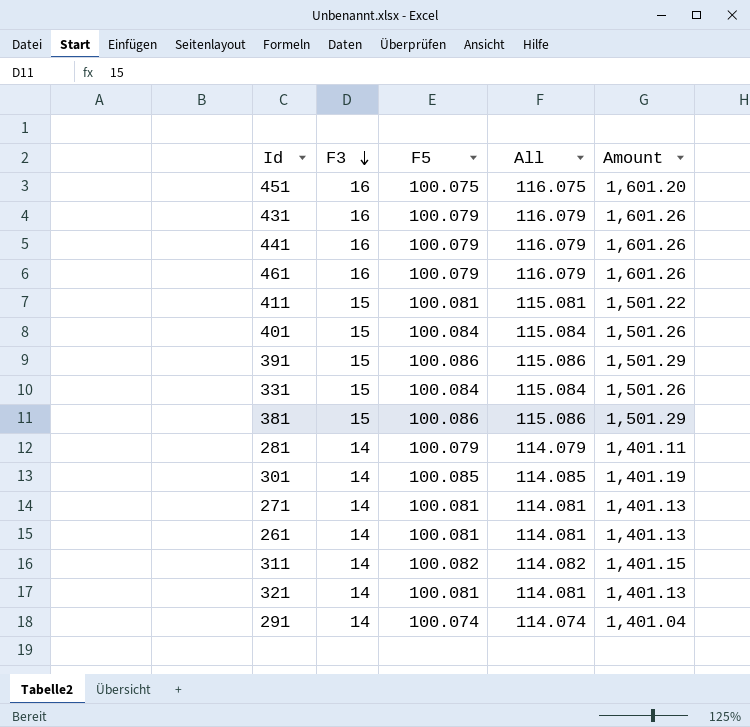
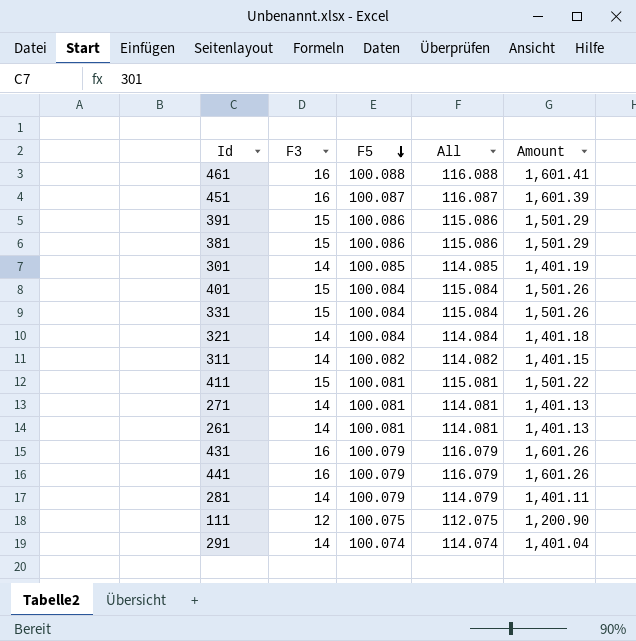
row order: F3 descending -> F5 descending
461 | F5: 100.079 -> 100.088
461 | All: 116.079 -> 116.088
461 | Amount: 1,601.26 -> 1,601.41
451 | F5: 100.075 -> 100.087
451 | All: 116.075 -> 116.087
451 | Amount: 1,601.20 -> 1,601.39
321 | F5: 100.081 -> 100.084
321 | All: 114.081 -> 114.084
321 | Amount: 1,401.13 -> 1,401.18
row 111: none -> 12 | 100.075 | 112.075 | 1,200.90

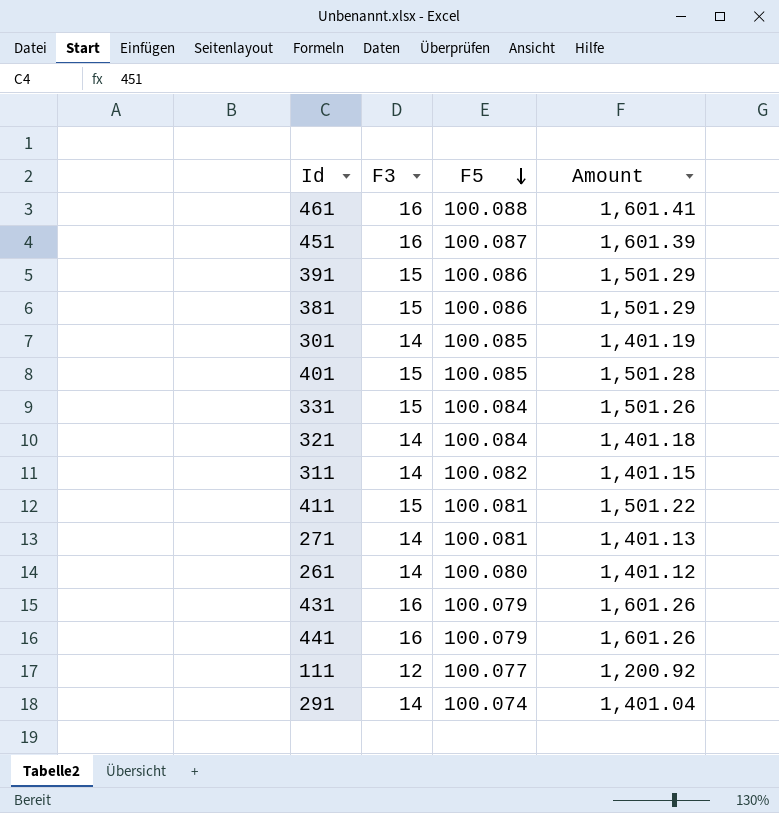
column All | formula: [F3] + [F5] -> none
row 281: 14 | 100.079 | 114.079 | 1,401.11 -> none
401 | F5: 100.084 -> 100.085
401 | Amount: 1,501.26 -> 1,501.28
261 | F5: 100.081 -> 100.080
261 | Amount: 1,401.13 -> 1,401.12
111 | F5: 100.075 -> 100.077
111 | Amount: 1,200.90 -> 1,200.92

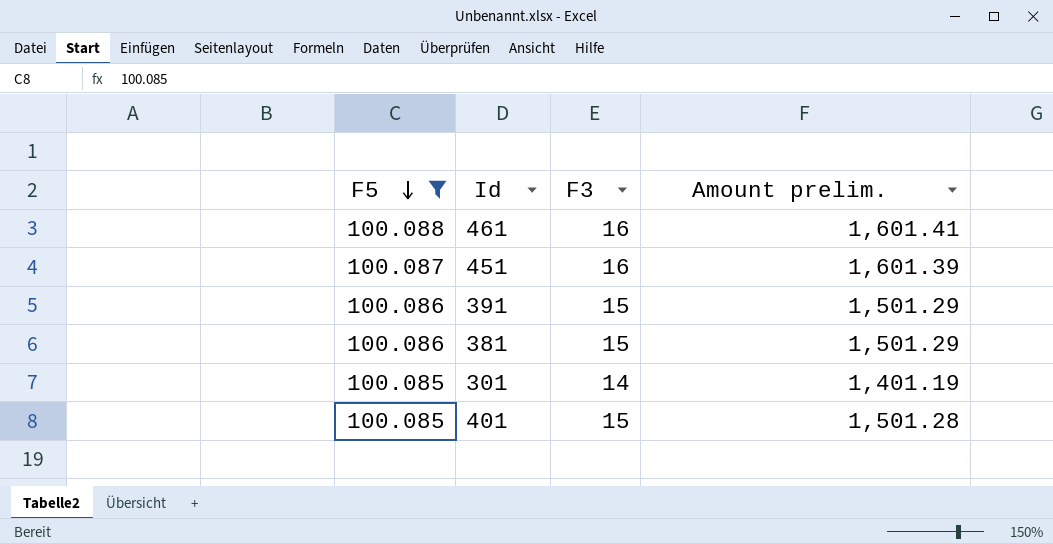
filter: none -> F5 >= 100.085
column F5 | position: 3 -> 1
column name: Amount -> Amount prelim.

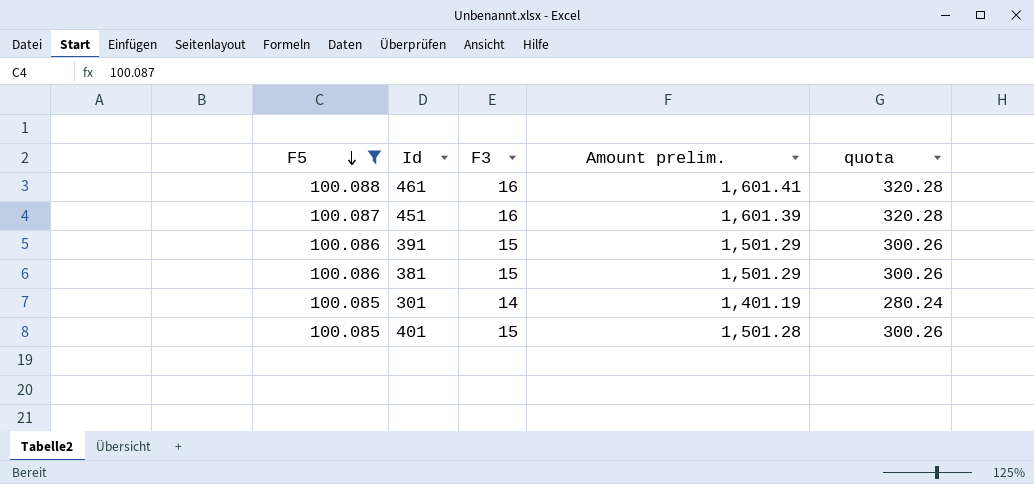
column quota | formula: none -> [Amount prelim.] * 0.2

